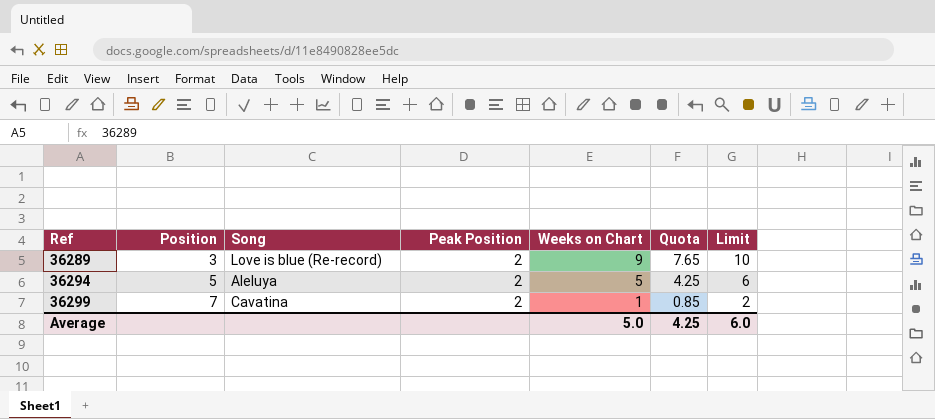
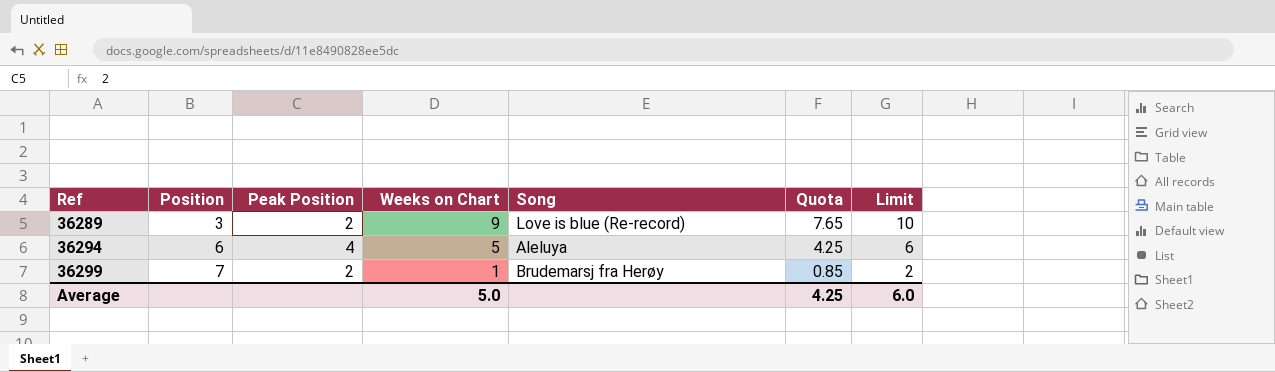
column Song | position: 3 -> 5
36294 | Position: 5 -> 6
36294 | Peak Position: 2 -> 4
36299 | Song: Cavatina -> Brudemarsj fra Herøy

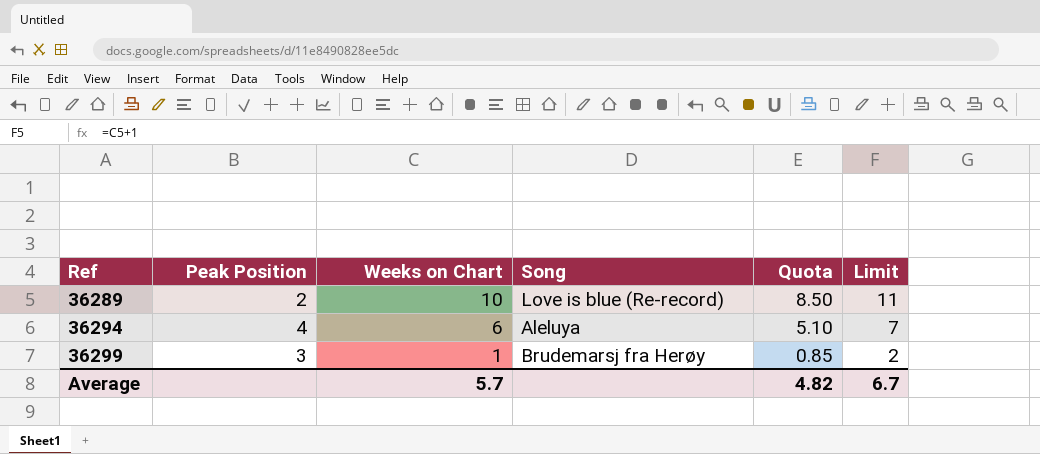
column Position | position: 2 -> none
36289 | Weeks on Chart: 9 -> 10
36289 | Quota: 7.65 -> 8.50
36289 | Limit: 10 -> 11
36294 | Weeks on Chart: 5 -> 6
36294 | Quota: 4.25 -> 5.10
36294 | Limit: 6 -> 7
36299 | Peak Position: 2 -> 3
Average | Weeks on Chart: 5.0 -> 5.7
Average | Quota: 4.25 -> 4.82
Average | Limit: 6.0 -> 6.7

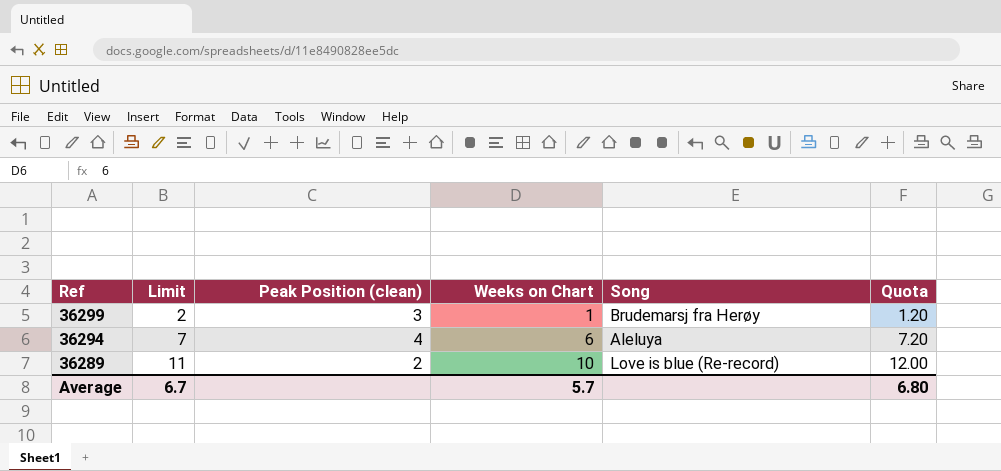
row order: Ref ascending -> Ref descending
column Limit | position: 6 -> 2
column name: Peak Position -> Peak Position (clean)
column Quota | formula: [Weeks on Chart] * 0.85 -> [Weeks on Chart] * 1.2
Average | Quota: 4.82 -> 6.80

